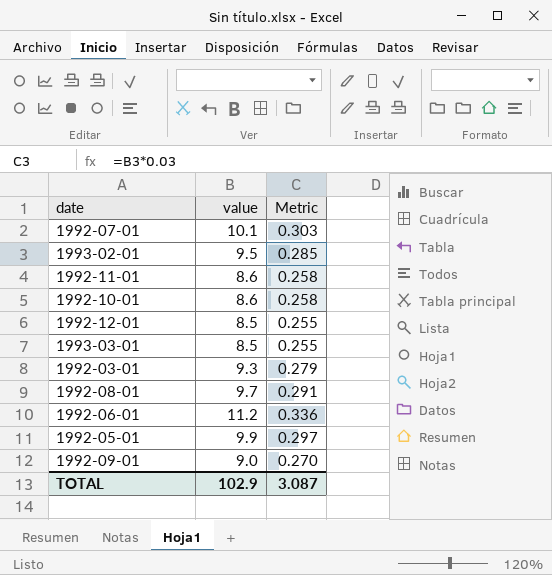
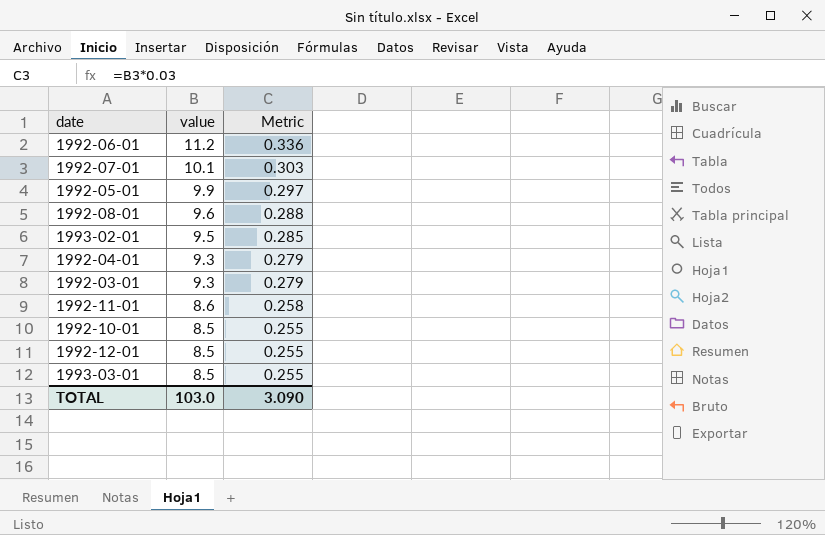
row order: none -> value descending
row 1992-09-01: 9.0 | 0.270 -> none
1992-08-01 | value: 9.7 -> 9.6
1992-08-01 | Metric: 0.291 -> 0.288
row 1992-04-01: none -> 9.3 | 0.279
1992-10-01 | value: 8.6 -> 8.5
1992-10-01 | Metric: 0.258 -> 0.255
TOTAL | value: 102.9 -> 103.0
TOTAL | Metric: 3.087 -> 3.090

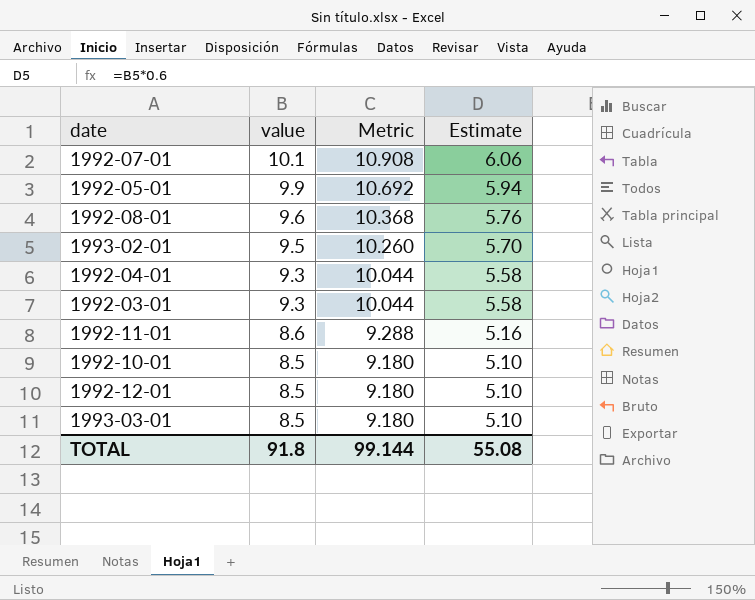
column Metric | formula: [value] * 0.03 -> [value] * 1.08
column Estimate | formula: none -> [value] * 0.6
row 1992-06-01: 11.2 | 0.336 -> none
TOTAL | value: 103.0 -> 91.8
TOTAL | Metric: 3.090 -> 99.144

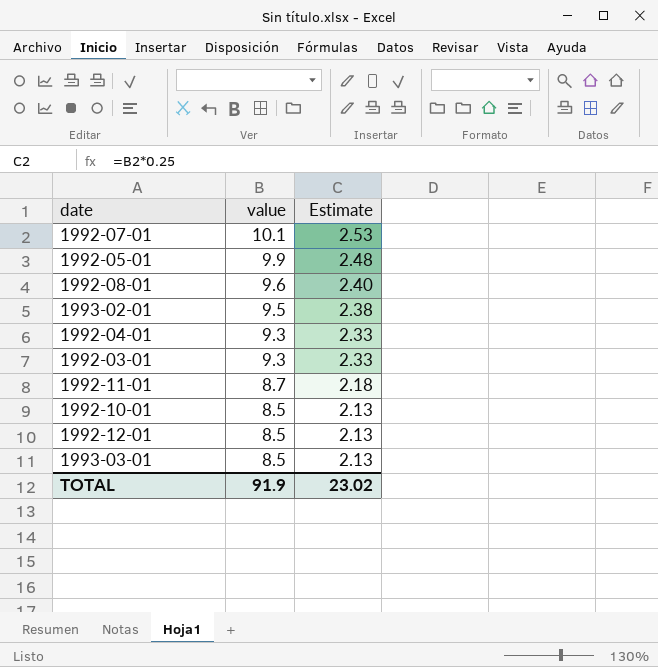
column Metric | formula: [value] * 1.08 -> none
column Estimate | formula: [value] * 0.6 -> [value] * 0.25
1992-11-01 | value: 8.6 -> 8.7
TOTAL | value: 91.8 -> 91.9
TOTAL | Estimate: 55.08 -> 23.02

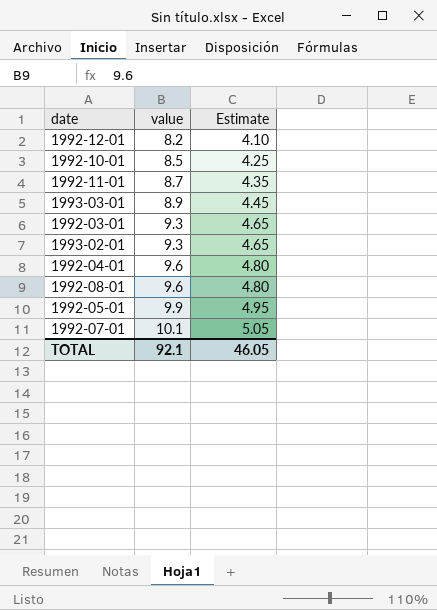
row order: value descending -> value ascending
column Estimate | formula: [value] * 0.25 -> [value] * 0.5
1992-12-01 | value: 8.5 -> 8.2
1993-03-01 | value: 8.5 -> 8.9
1993-02-01 | value: 9.5 -> 9.3
1992-04-01 | value: 9.3 -> 9.6
TOTAL | value: 91.9 -> 92.1
TOTAL | Estimate: 23.02 -> 46.05

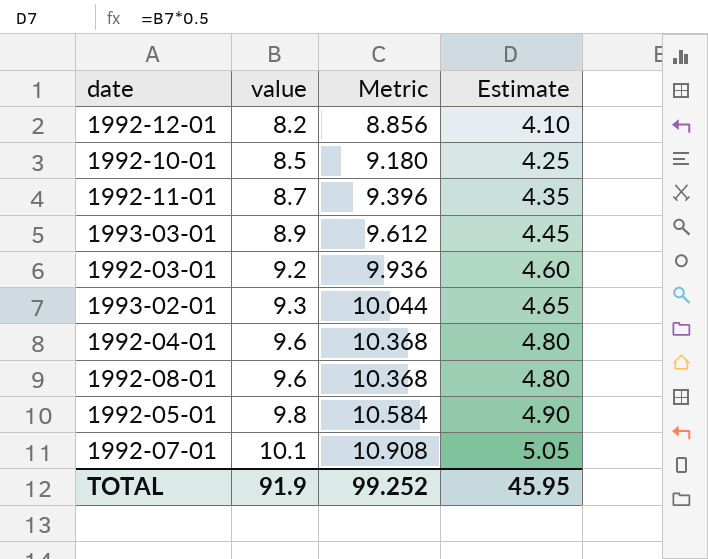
column Metric | formula: none -> [value] * 1.08
1992-03-01 | value: 9.3 -> 9.2
1992-03-01 | Estimate: 4.65 -> 4.60
1992-05-01 | value: 9.9 -> 9.8
1992-05-01 | Estimate: 4.95 -> 4.90
TOTAL | value: 92.1 -> 91.9
TOTAL | Estimate: 46.05 -> 45.95

